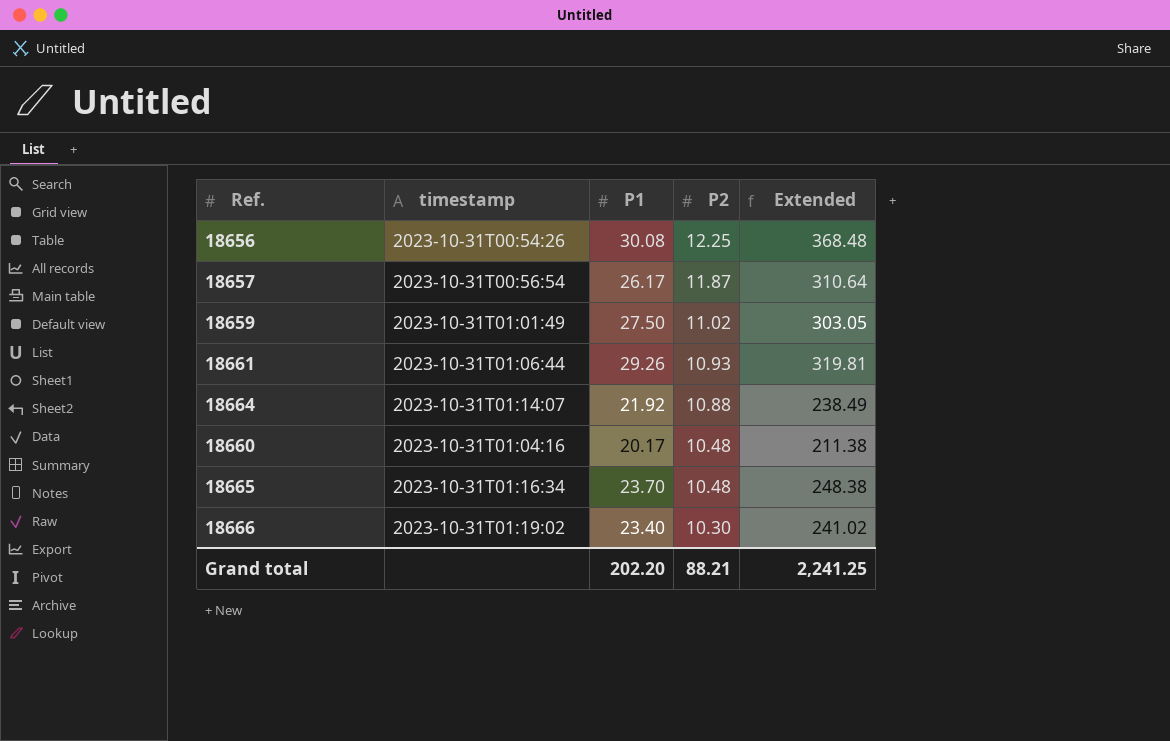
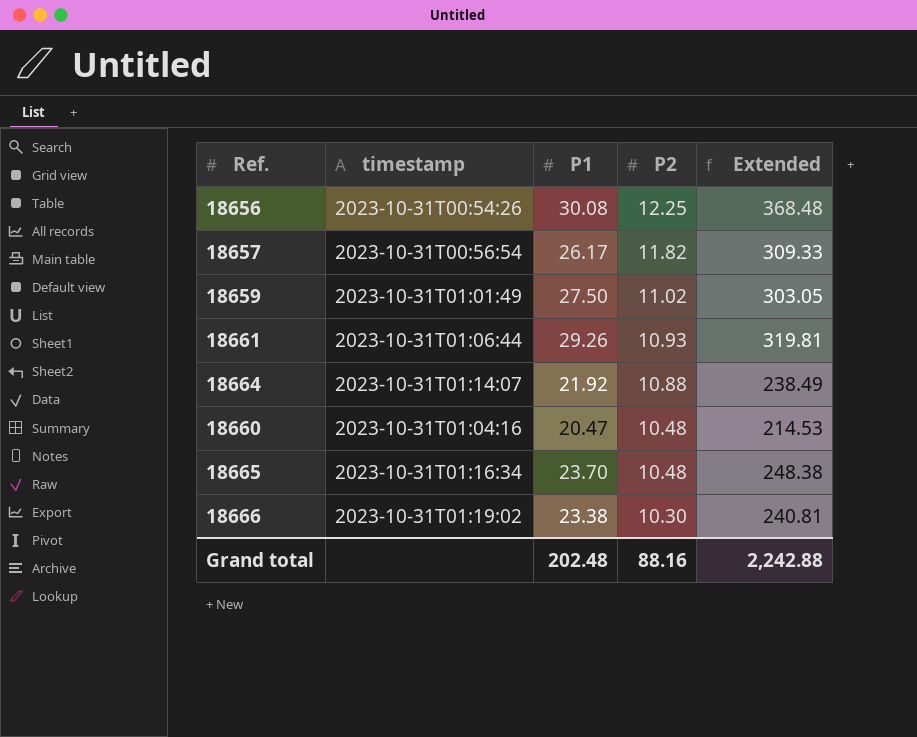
18657 | P2: 11.87 -> 11.82
18657 | Extended: 310.64 -> 309.33
18660 | P1: 20.17 -> 20.47
18660 | Extended: 211.38 -> 214.53
18666 | P1: 23.40 -> 23.38
18666 | Extended: 241.02 -> 240.81
Grand total | P1: 202.20 -> 202.48
Grand total | P2: 88.21 -> 88.16
Grand total | Extended: 2,241.25 -> 2,242.88

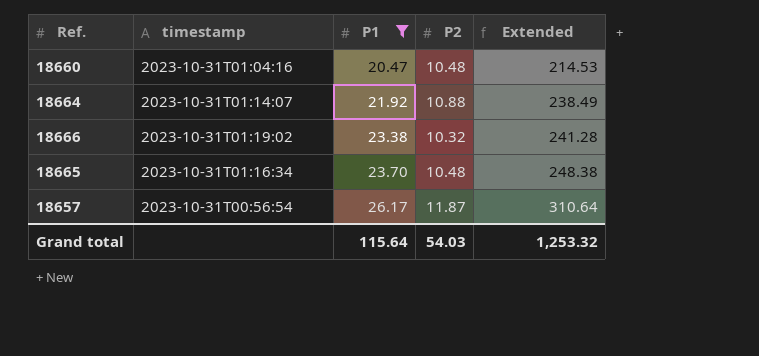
filter: none -> P1 <= 26.17
row order: P2 descending -> P1 ascending
18666 | P2: 10.30 -> 10.32
18666 | Extended: 240.81 -> 241.28
18657 | P2: 11.82 -> 11.87
18657 | Extended: 309.33 -> 310.64
Grand total | P1: 202.48 -> 115.64
Grand total | P2: 88.16 -> 54.03
Grand total | Extended: 2,242.88 -> 1,253.32

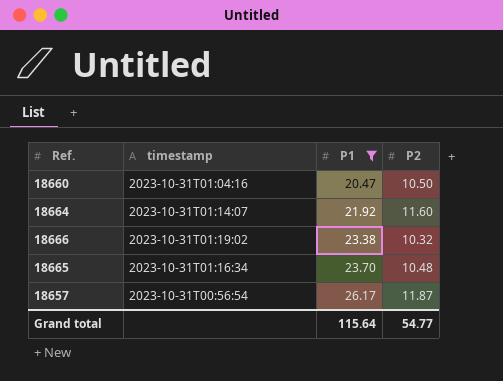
column Extended | formula: [P1] * [P2] -> none
18660 | P2: 10.48 -> 10.50
18664 | P2: 10.88 -> 11.60
Grand total | P2: 54.03 -> 54.77

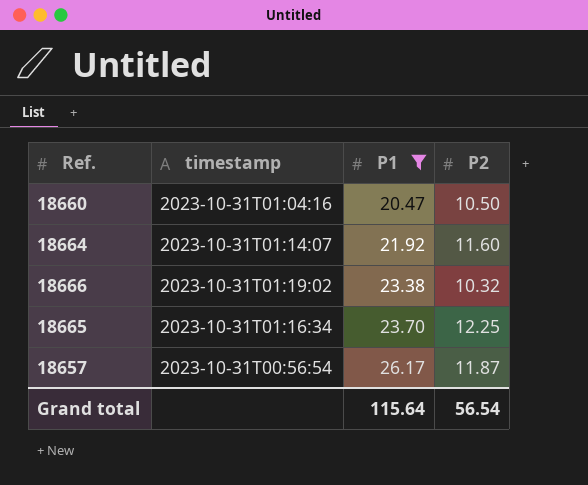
18665 | P2: 10.48 -> 12.25
Grand total | P2: 54.77 -> 56.54

